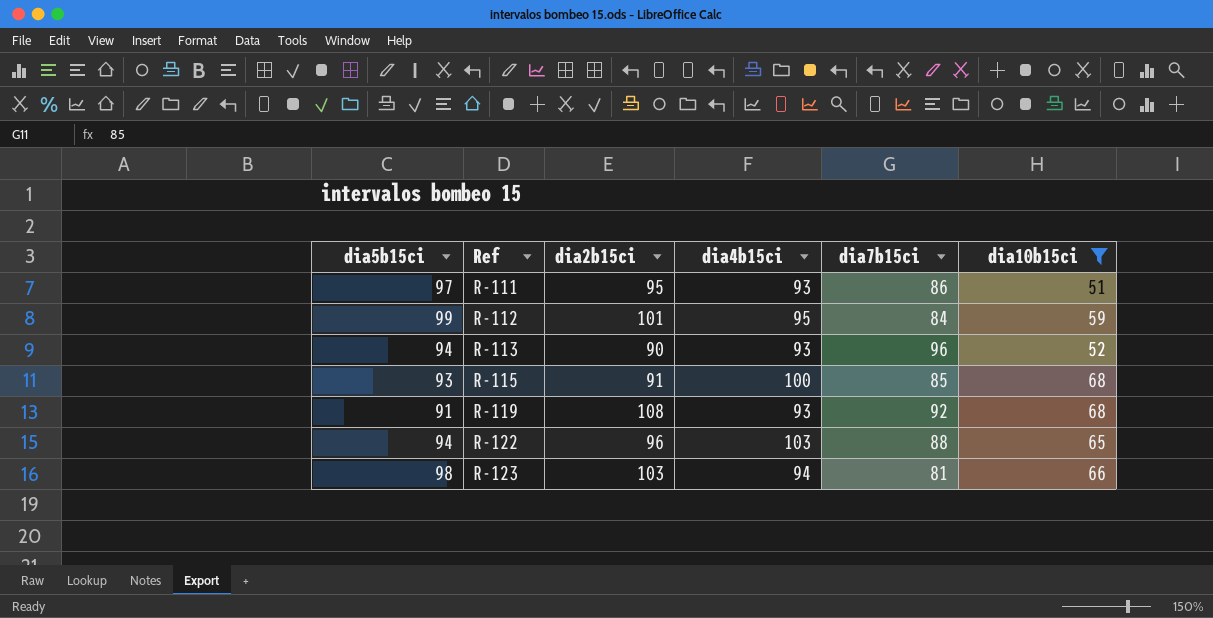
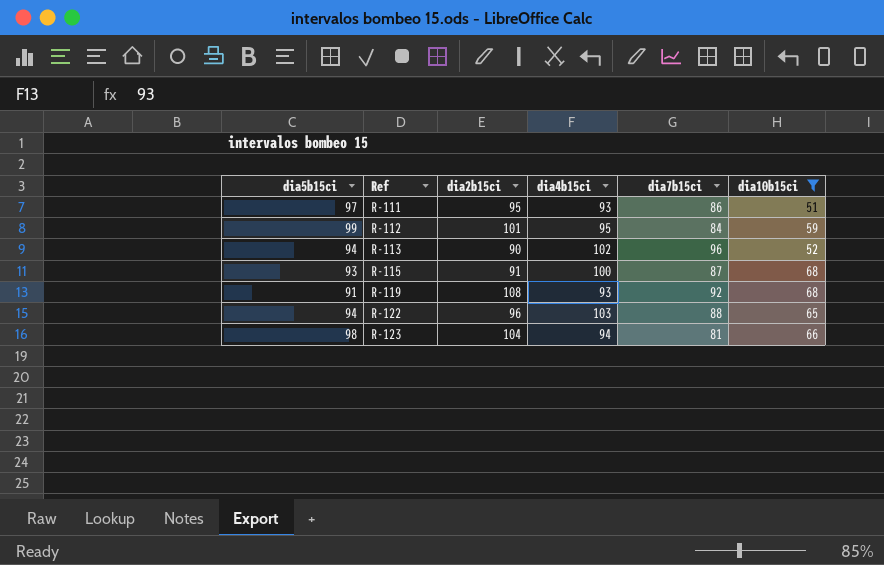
R-113 | dia4b15ci: 93 -> 102
R-115 | dia7b15ci: 85 -> 87
R-123 | dia2b15ci: 103 -> 104

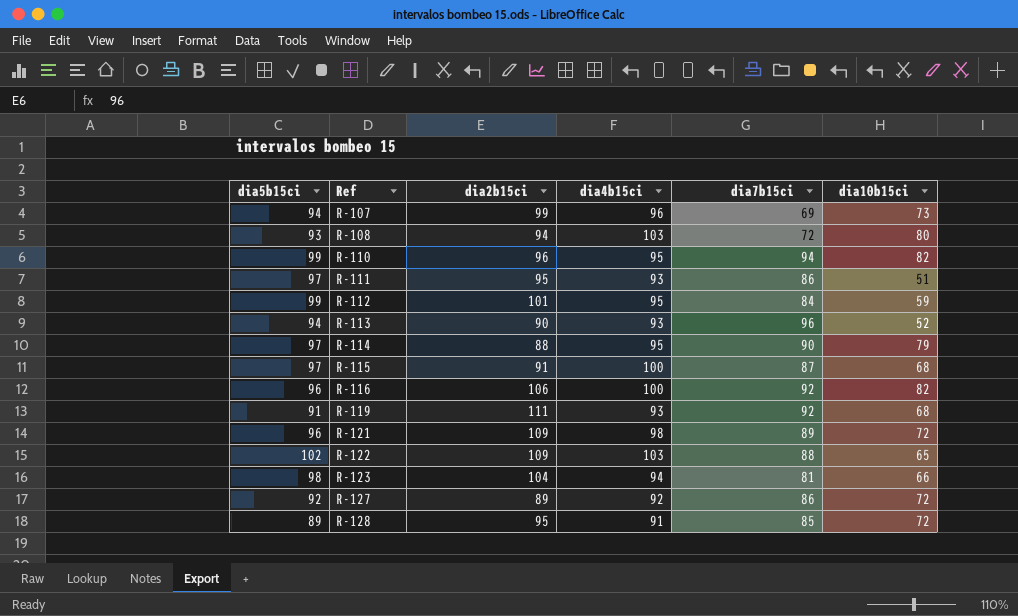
filter: dia10b15ci <= 68 -> none
R-113 | dia4b15ci: 102 -> 93
R-115 | dia5b15ci: 93 -> 97
R-119 | dia2b15ci: 108 -> 111
R-122 | dia5b15ci: 94 -> 102
R-122 | dia2b15ci: 96 -> 109

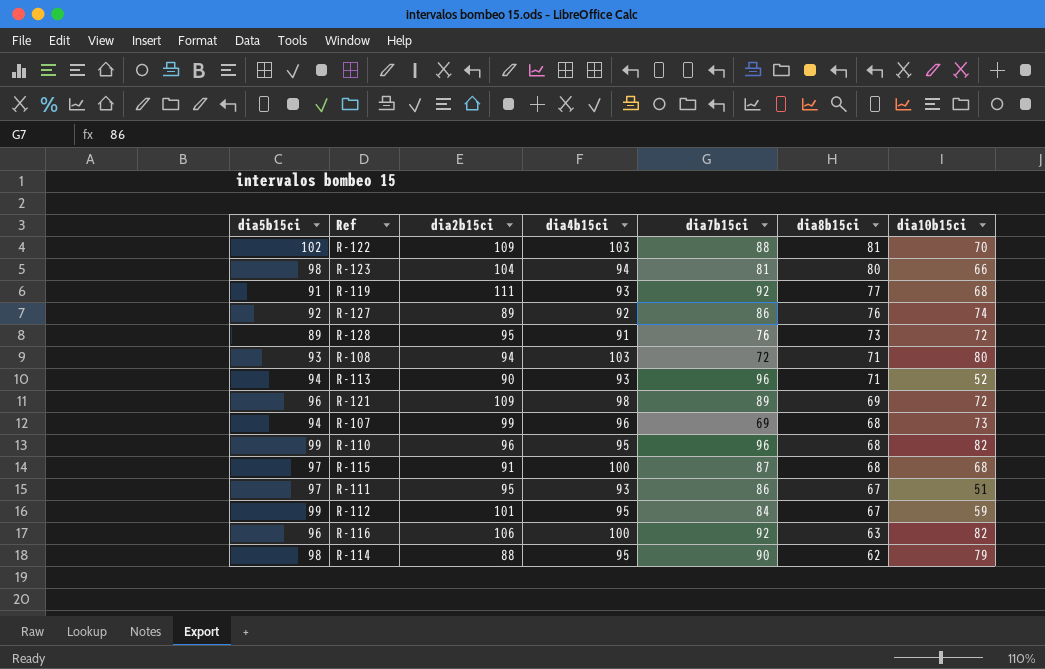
row order: Ref ascending -> dia8b15ci descending
column dia8b15ci | position: none -> 6
R-122 | dia10b15ci: 65 -> 70
R-127 | dia10b15ci: 72 -> 74
R-128 | dia7b15ci: 85 -> 76
R-110 | dia7b15ci: 94 -> 96
R-114 | dia5b15ci: 97 -> 98

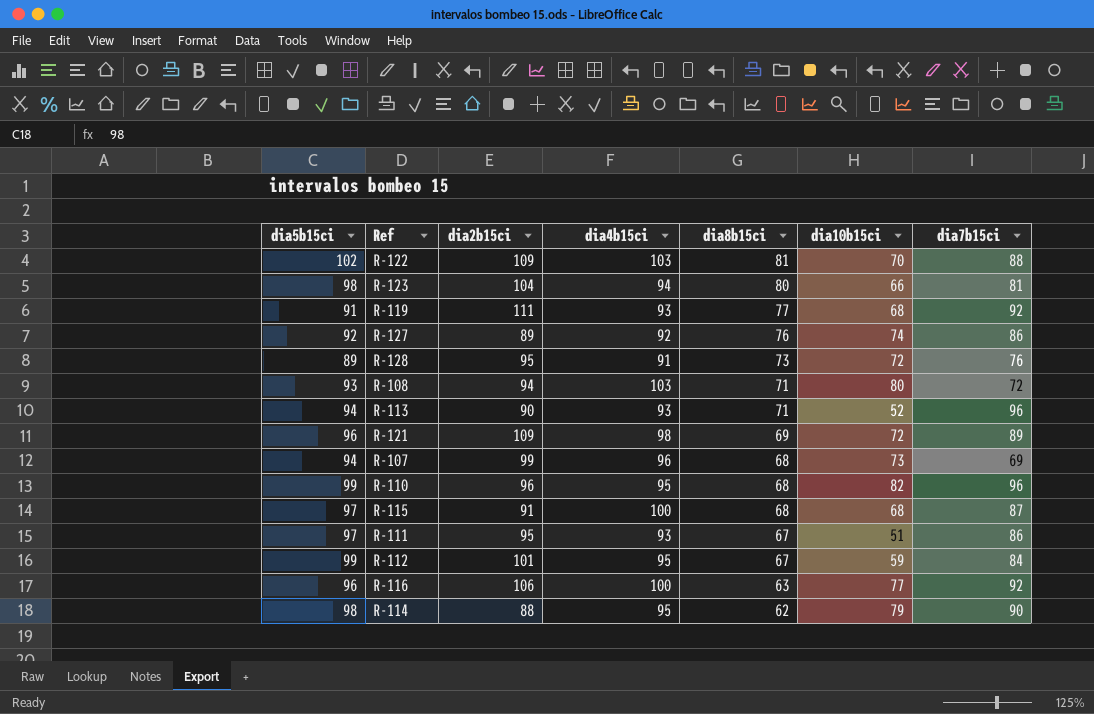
column dia7b15ci | position: 5 -> 7
R-116 | dia10b15ci: 82 -> 77

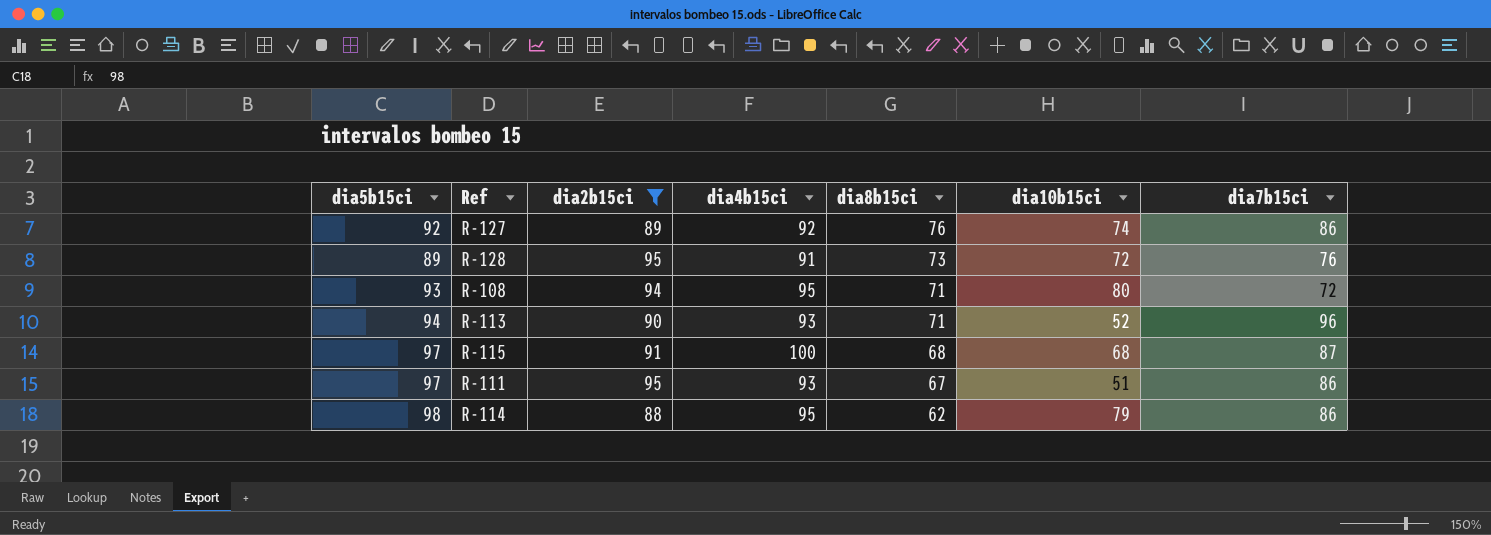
filter: none -> dia2b15ci <= 95
R-108 | dia4b15ci: 103 -> 95
R-114 | dia7b15ci: 90 -> 86

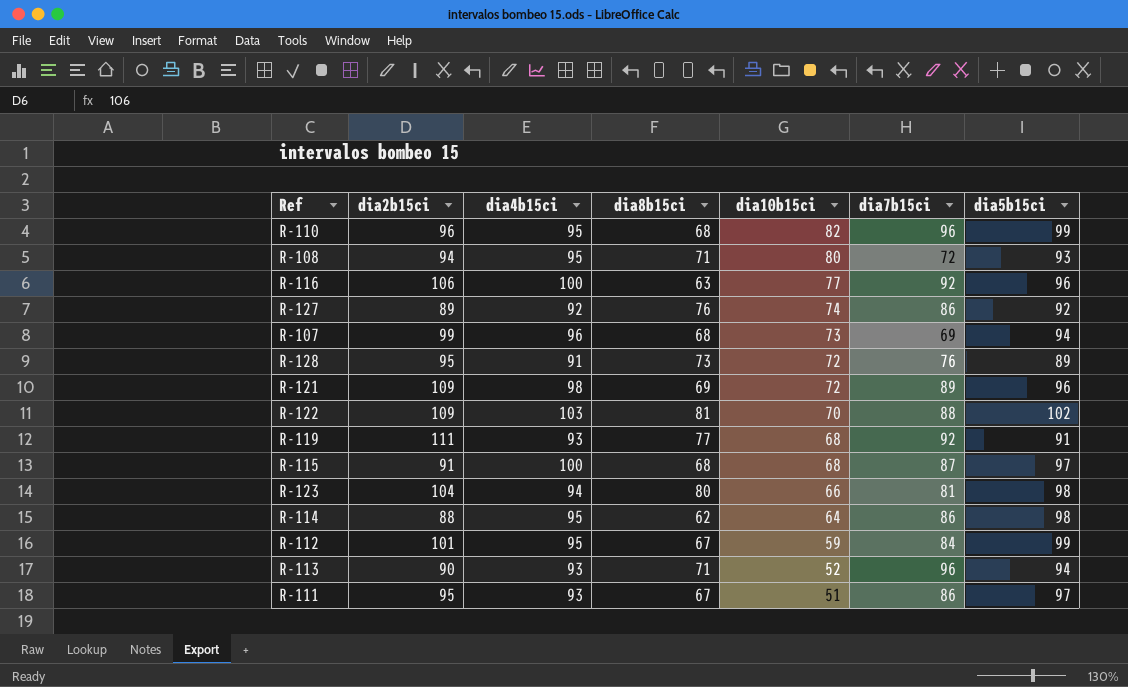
filter: dia2b15ci <= 95 -> none
row order: dia8b15ci descending -> dia10b15ci descending
column dia5b15ci | position: 1 -> 7
R-114 | dia10b15ci: 79 -> 64

